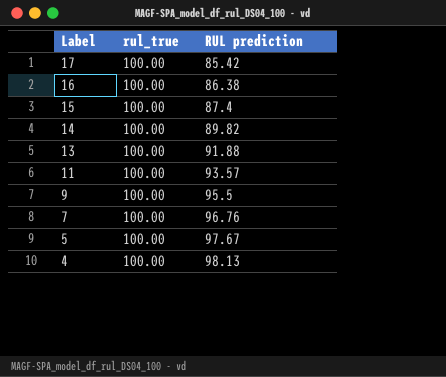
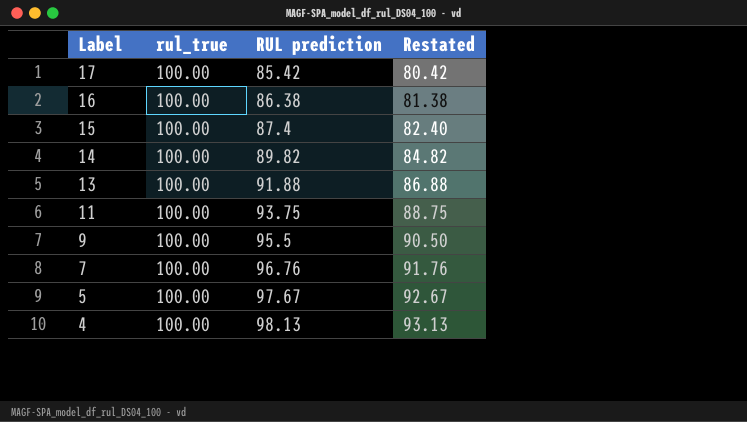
column Restated | formula: none -> [RUL prediction] - 5
11 | RUL prediction: 93.57 -> 93.75

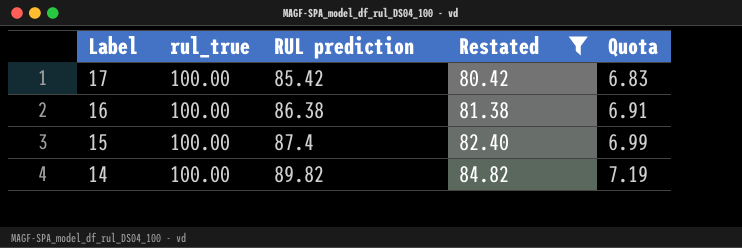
filter: none -> Restated <= 84.82
column Quota | formula: none -> [RUL prediction] * 0.08

